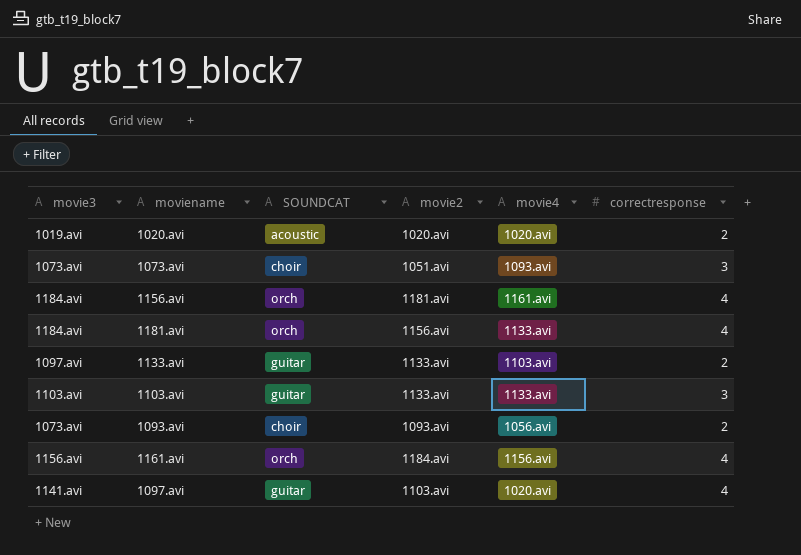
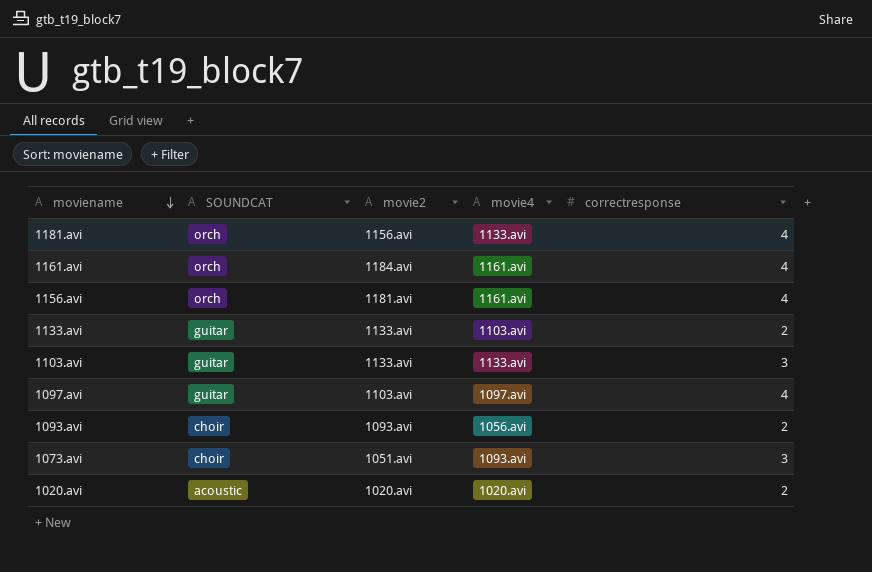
row order: none -> moviename descending
column movie3 | position: 1 -> none
1161.avi | movie4: 1156.avi -> 1161.avi
1097.avi | movie4: 1020.avi -> 1097.avi

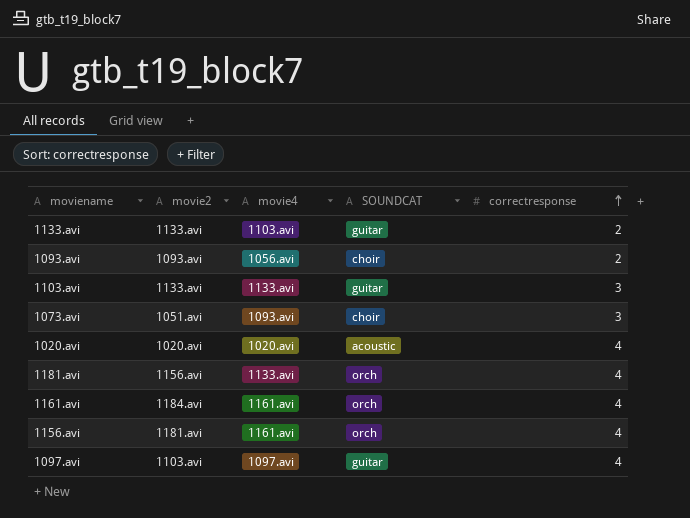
row order: moviename descending -> correctresponse ascending
column SOUNDCAT | position: 2 -> 4
1020.avi | correctresponse: 2 -> 4

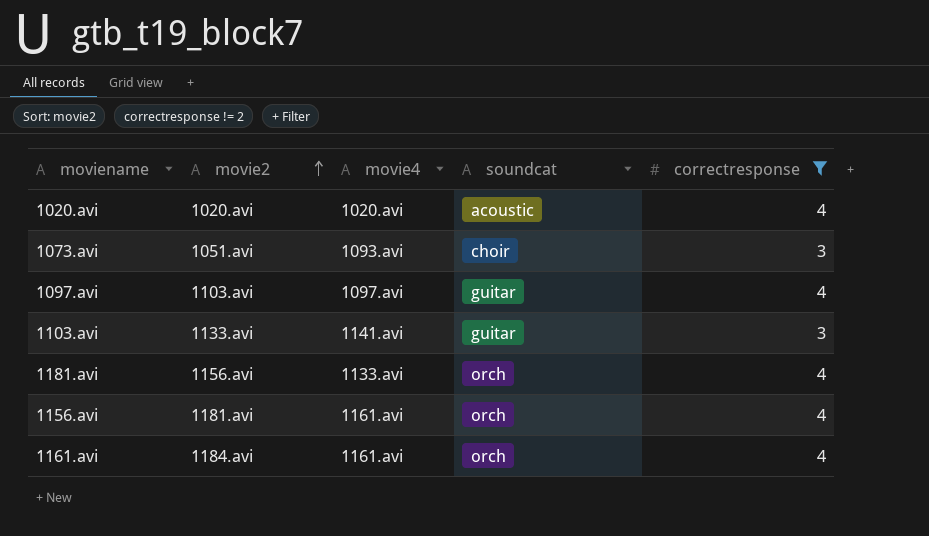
filter: none -> correctresponse != 2
row order: correctresponse ascending -> movie2 ascending
column name: SOUNDCAT -> soundcat
1103.avi | movie4: 1133.avi -> 1141.avi

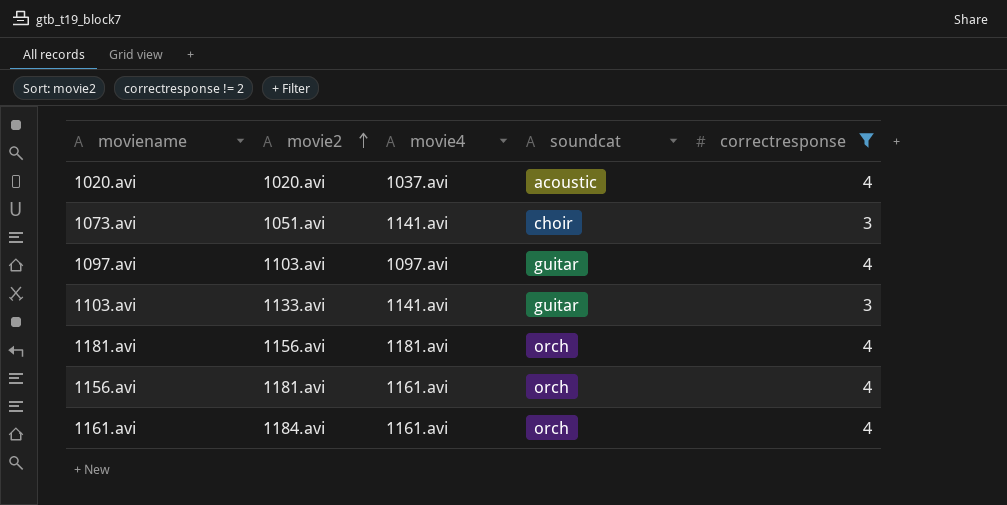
1020.avi | movie4: 1020.avi -> 1037.avi
1073.avi | movie4: 1093.avi -> 1141.avi
1181.avi | movie4: 1133.avi -> 1181.avi

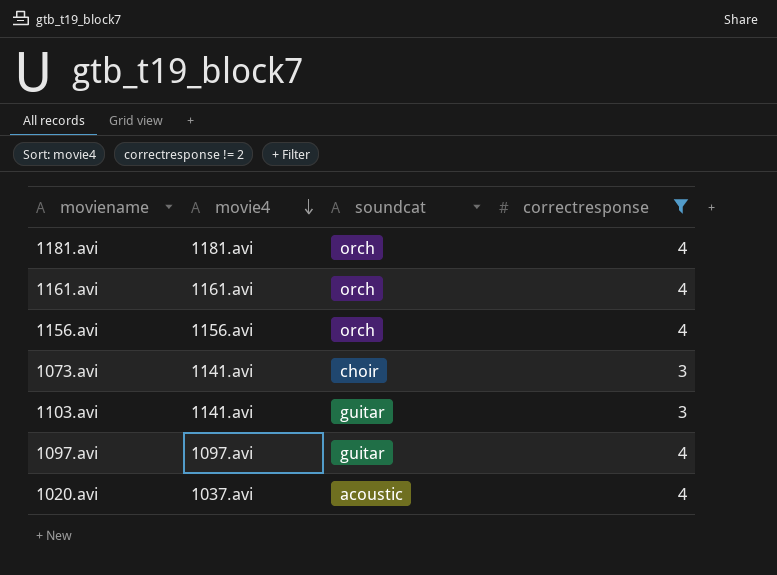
row order: movie2 ascending -> movie4 descending
column movie2 | position: 2 -> none
1156.avi | movie4: 1161.avi -> 1156.avi

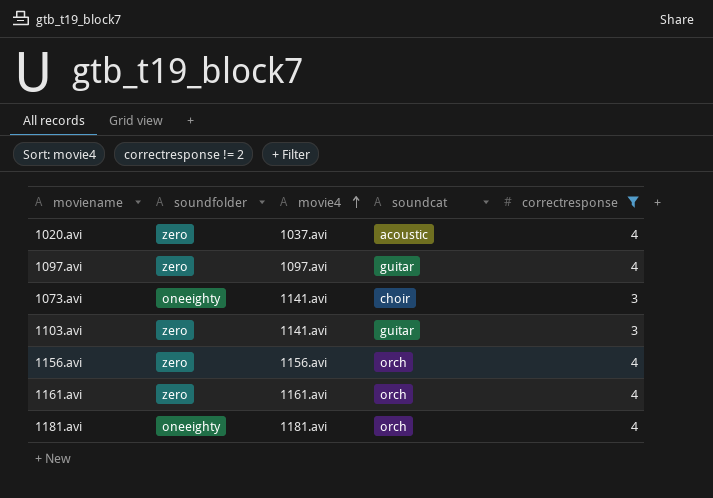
row order: movie4 descending -> movie4 ascending
column soundfolder | position: none -> 2

